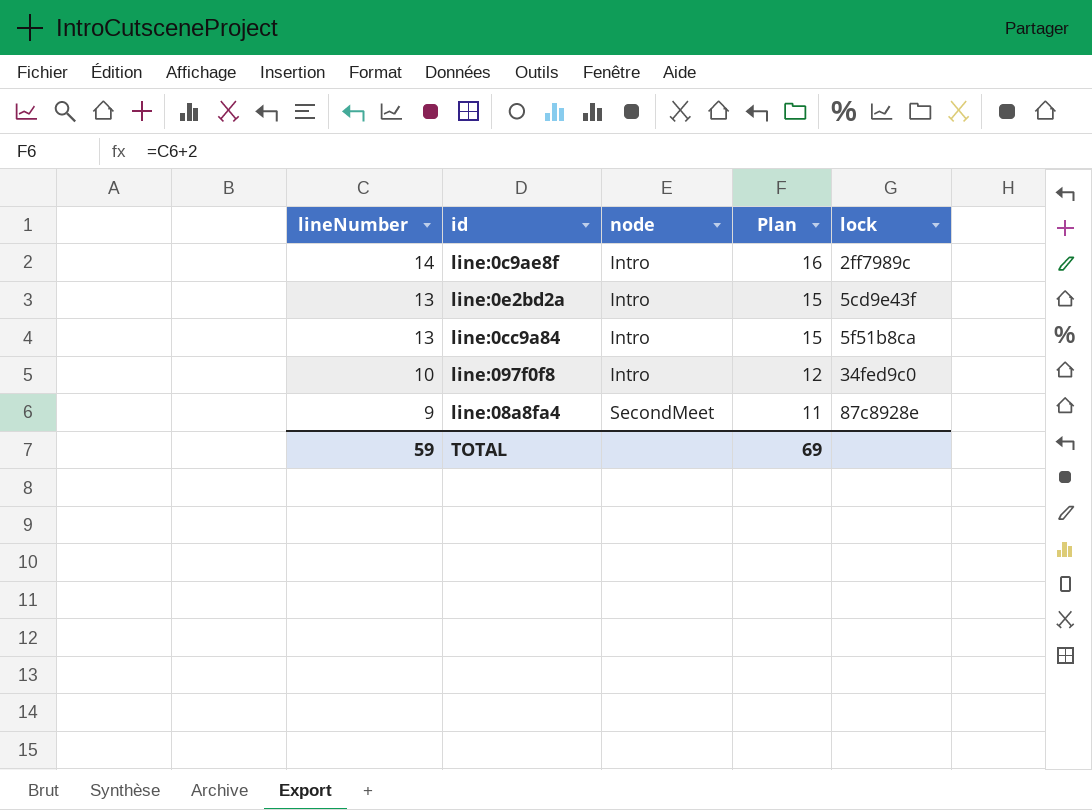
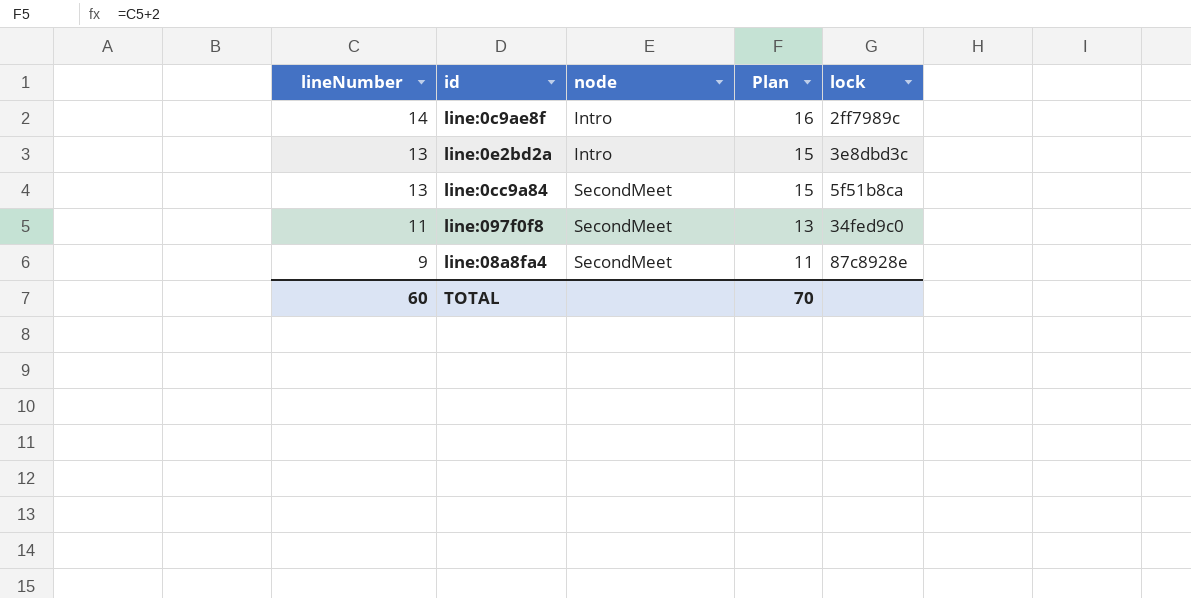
line:0e2bd2a | lock: 5cd9e43f -> 3e8dbd3c
line:0cc9a84 | node: Intro -> SecondMeet
line:097f0f8 | lineNumber: 10 -> 11
line:097f0f8 | node: Intro -> SecondMeet
line:097f0f8 | Plan: 12 -> 13
TOTAL | lineNumber: 59 -> 60
TOTAL | Plan: 69 -> 70

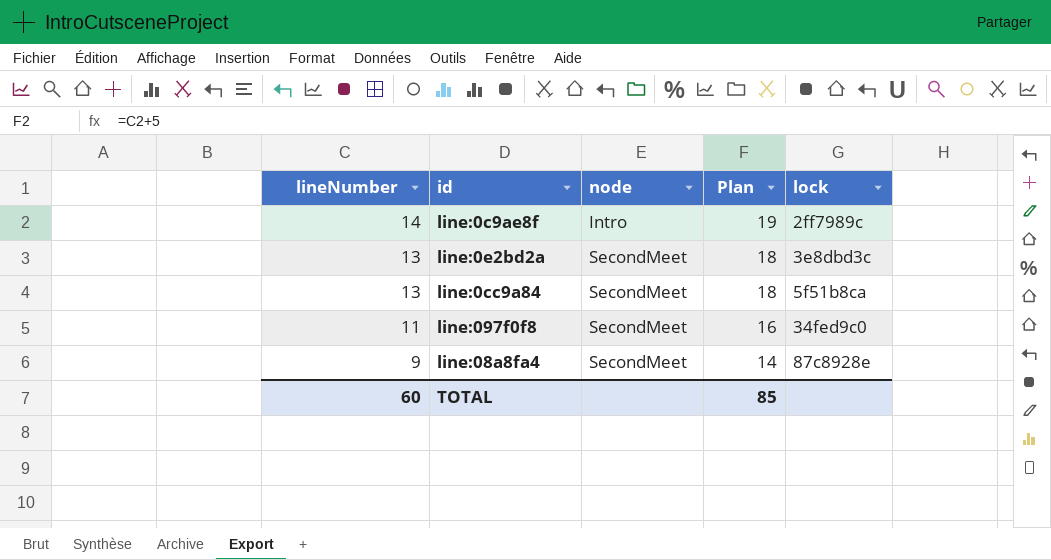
column Plan | formula: [lineNumber] + 2 -> [lineNumber] + 5
line:0e2bd2a | node: Intro -> SecondMeet
TOTAL | Plan: 70 -> 85

